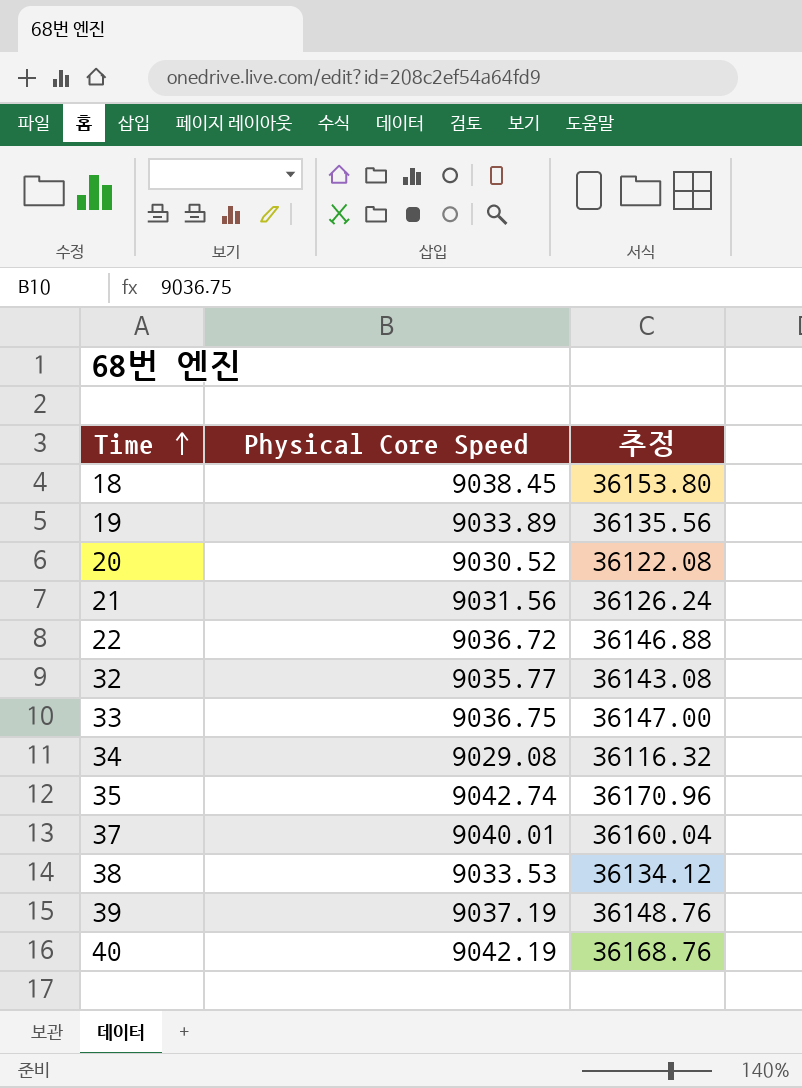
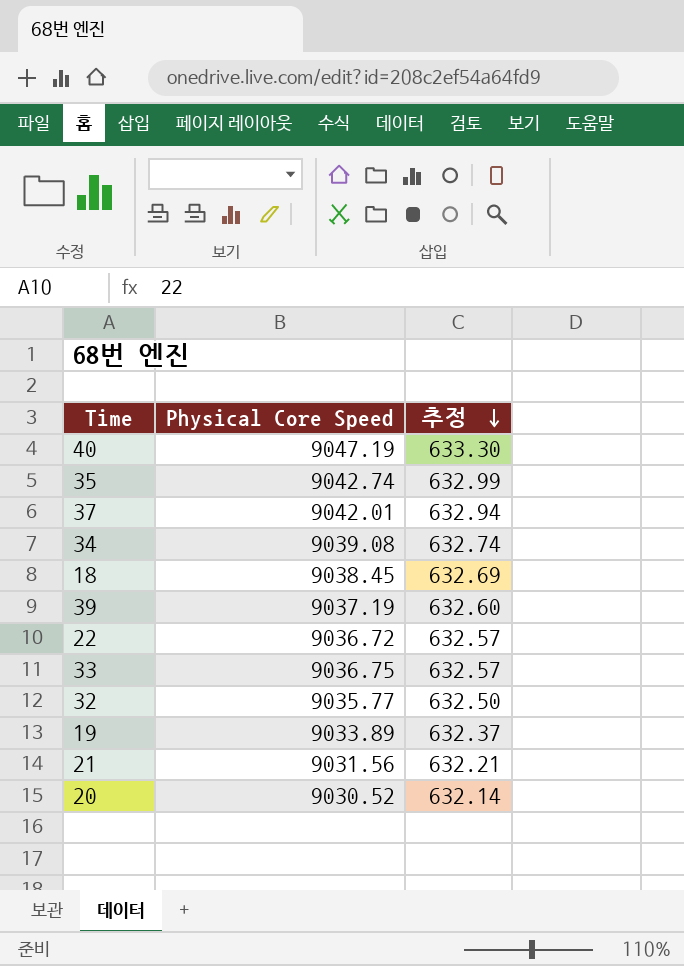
row order: Time ascending -> 추정 descending
column 추정 | formula: [Physical Core Speed] * 4 -> [Physical Core Speed] * 0.07
row 38: 9033.53 | 36134.12 -> none
40 | Physical Core Speed: 9042.19 -> 9047.19
37 | Physical Core Speed: 9040.01 -> 9042.01
34 | Physical Core Speed: 9029.08 -> 9039.08

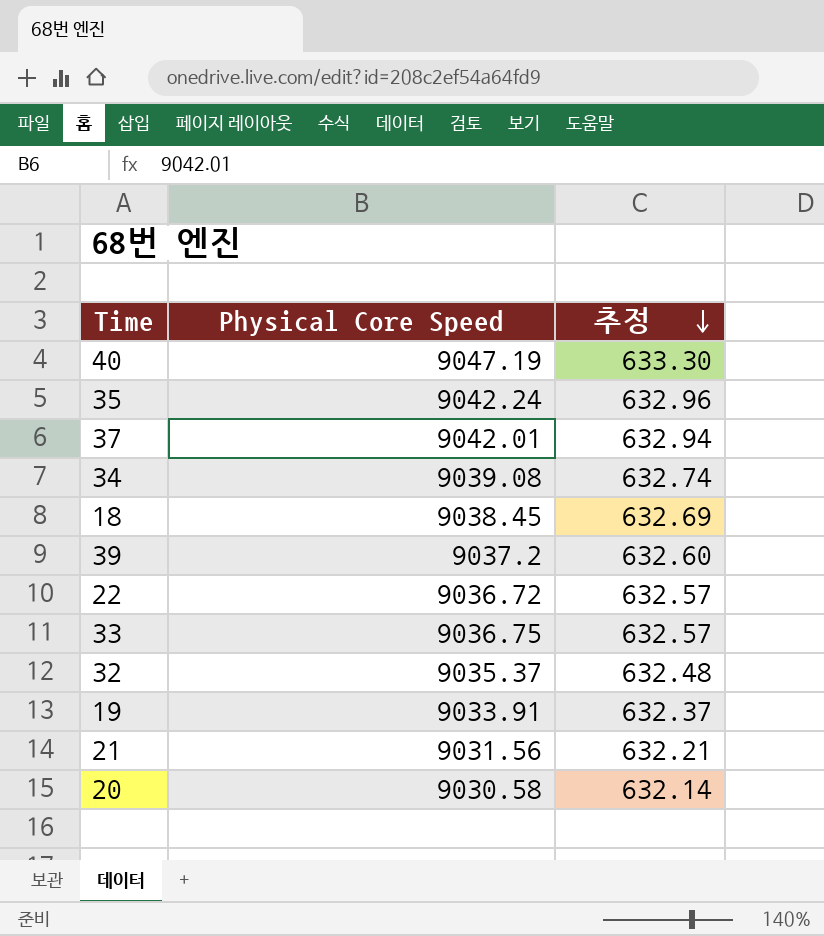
35 | Physical Core Speed: 9042.74 -> 9042.24
35 | 추정: 632.99 -> 632.96
39 | Physical Core Speed: 9037.19 -> 9037.2
32 | Physical Core Speed: 9035.77 -> 9035.37
32 | 추정: 632.50 -> 632.48
19 | Physical Core Speed: 9033.89 -> 9033.91
20 | Physical Core Speed: 9030.52 -> 9030.58

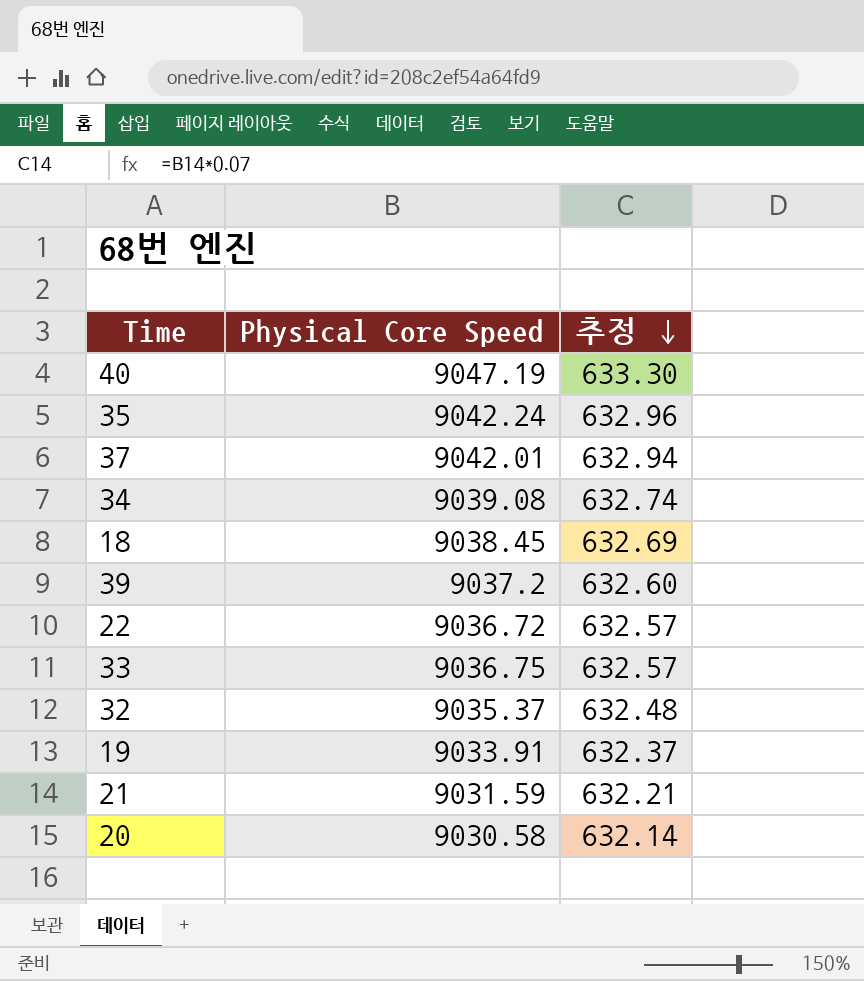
21 | Physical Core Speed: 9031.56 -> 9031.59

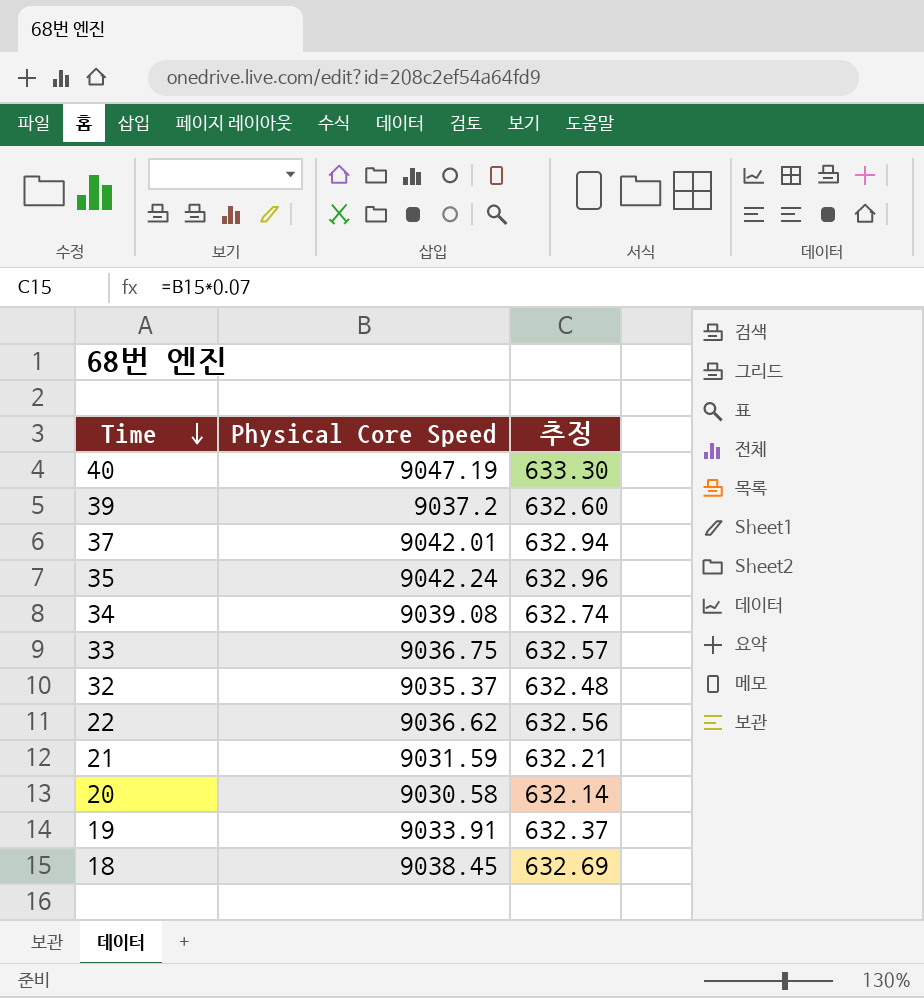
row order: 추정 descending -> Time descending
22 | Physical Core Speed: 9036.72 -> 9036.62
22 | 추정: 632.57 -> 632.56

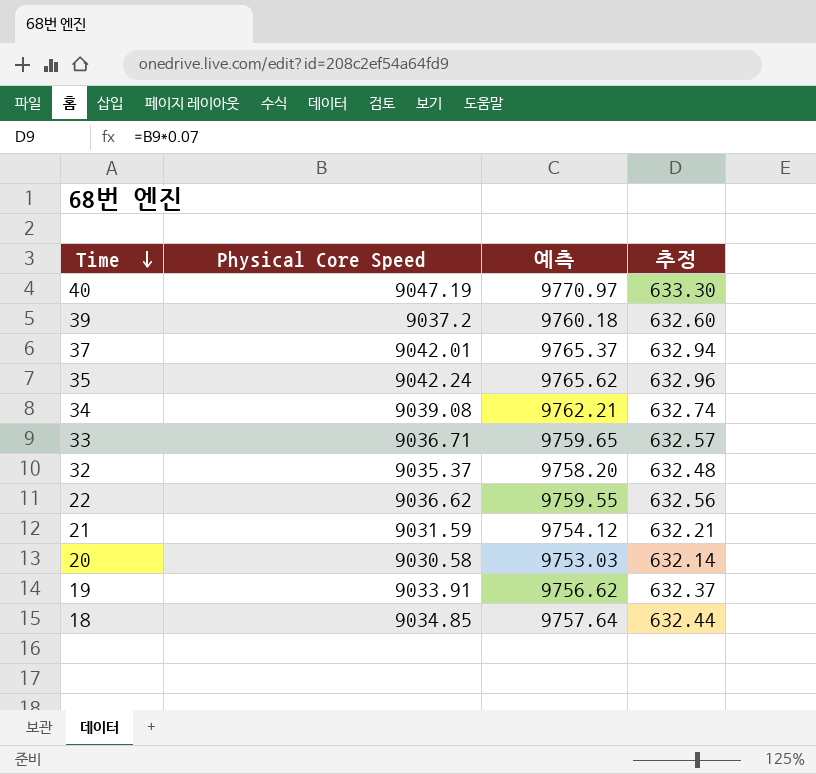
column 예측 | formula: none -> [Physical Core Speed] * 1.08
33 | Physical Core Speed: 9036.75 -> 9036.71
18 | Physical Core Speed: 9038.45 -> 9034.85
18 | 추정: 632.69 -> 632.44

